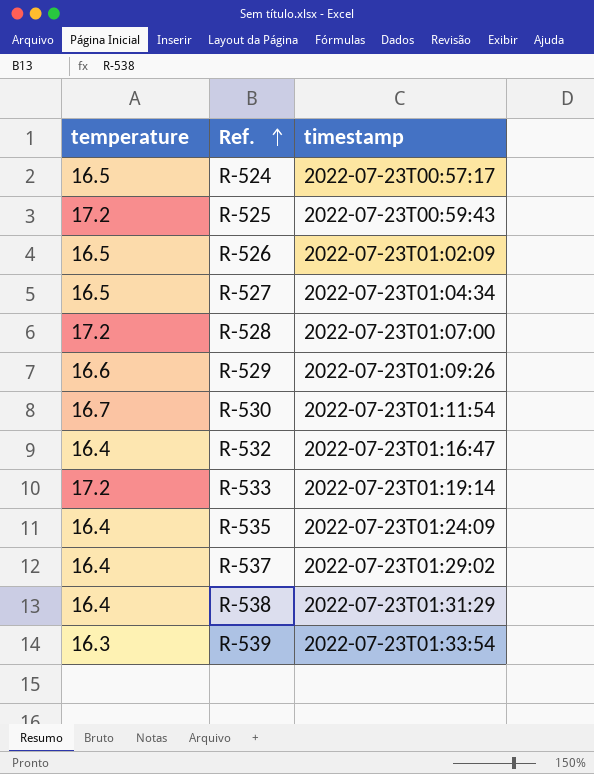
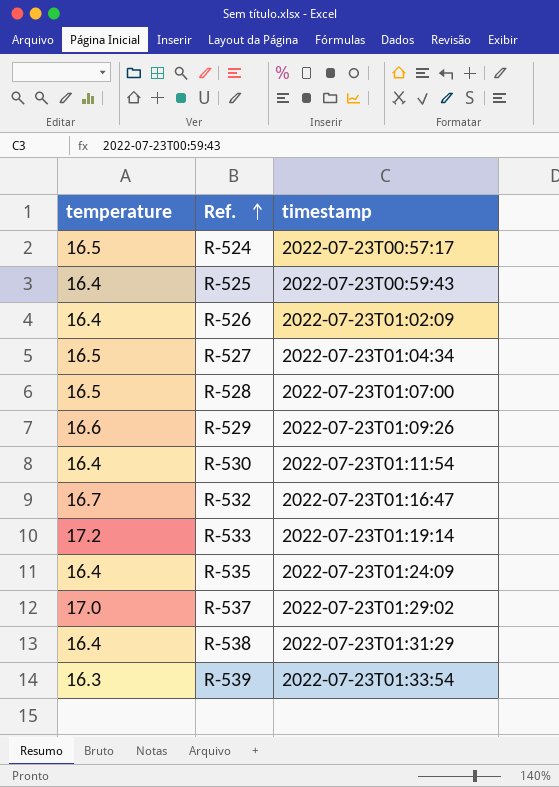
R-525 | temperature: 17.2 -> 16.4
R-526 | temperature: 16.5 -> 16.4
R-528 | temperature: 17.2 -> 16.5
R-530 | temperature: 16.7 -> 16.4
R-532 | temperature: 16.4 -> 16.7
R-537 | temperature: 16.4 -> 17.0

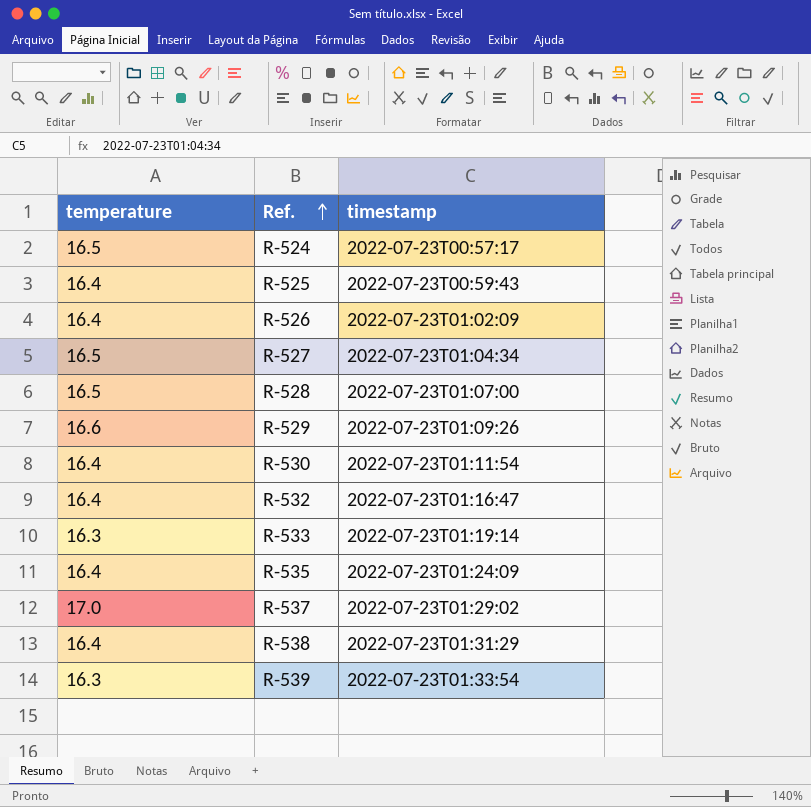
R-532 | temperature: 16.7 -> 16.4
R-533 | temperature: 17.2 -> 16.3

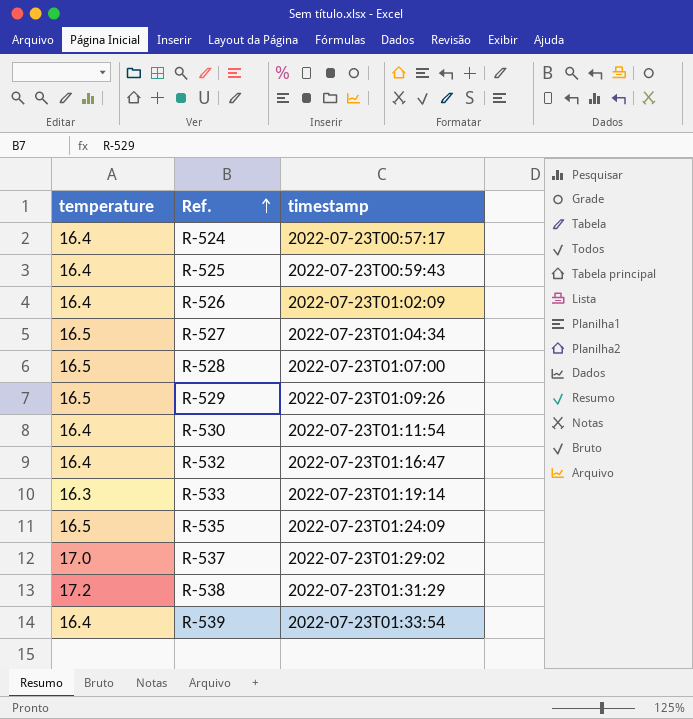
R-524 | temperature: 16.5 -> 16.4
R-529 | temperature: 16.6 -> 16.5
R-535 | temperature: 16.4 -> 16.5
R-538 | temperature: 16.4 -> 17.2
R-539 | temperature: 16.3 -> 16.4

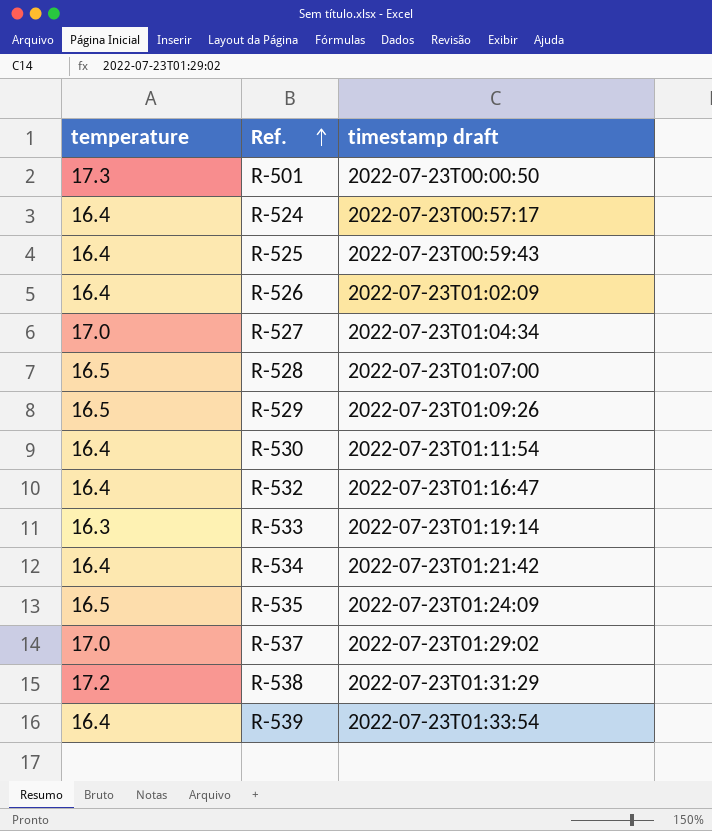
column name: timestamp -> timestamp draft
row R-501: none -> 17.3 | 2022-07-23T00:00:50
R-527 | temperature: 16.5 -> 17.0
row R-534: none -> 16.4 | 2022-07-23T01:21:42

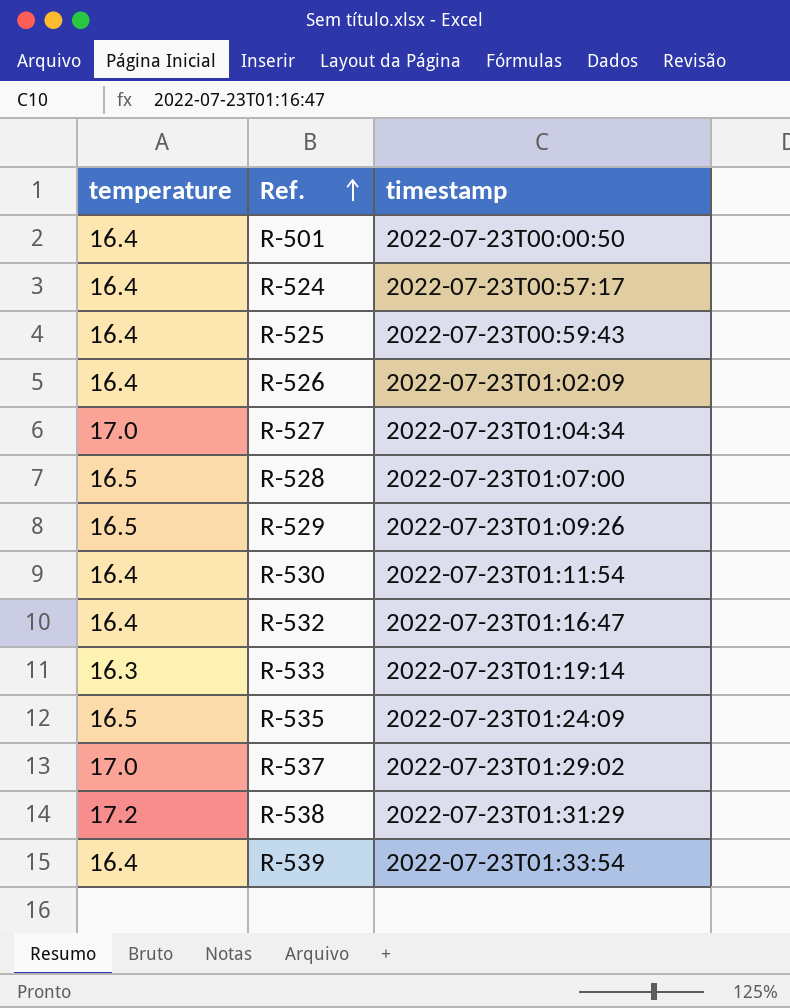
column name: timestamp draft -> timestamp
row R-534: 16.4 | 2022-07-23T01:21:42 -> none
R-501 | temperature: 17.3 -> 16.4

